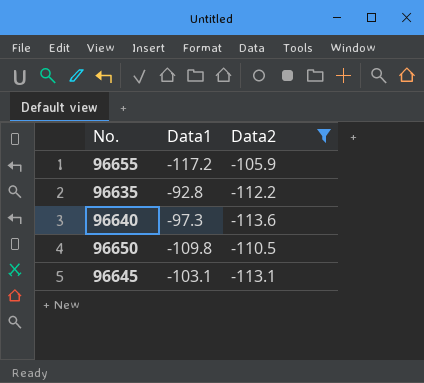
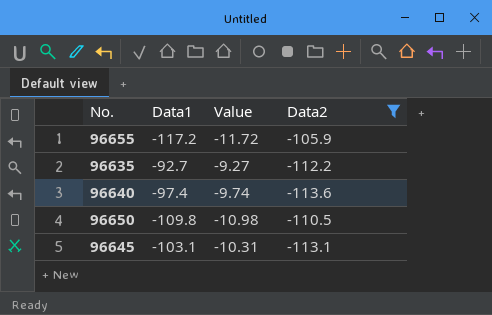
column Value | formula: none -> [Data1] * 0.1
96635 | Data1: -92.8 -> -92.7
96640 | Data1: -97.3 -> -97.4

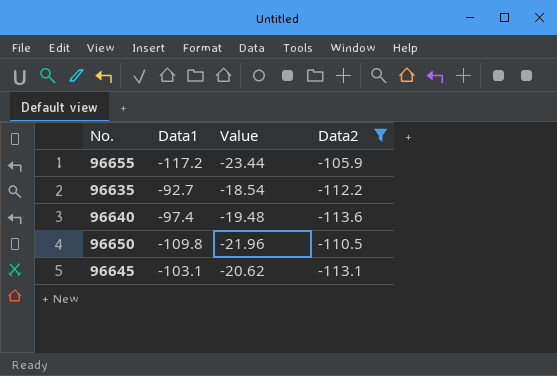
column Value | formula: [Data1] * 0.1 -> [Data1] * 0.2

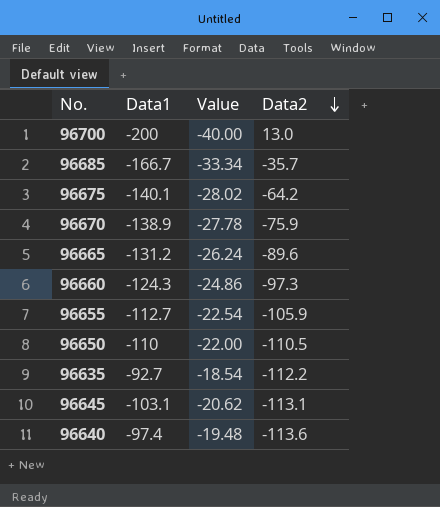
filter: Data2 <= -105.9 -> none
row order: none -> Data2 descending
96655 | Data1: -117.2 -> -112.7
96655 | Value: -23.44 -> -22.54
96650 | Data1: -109.8 -> -110
96650 | Value: -21.96 -> -22.00

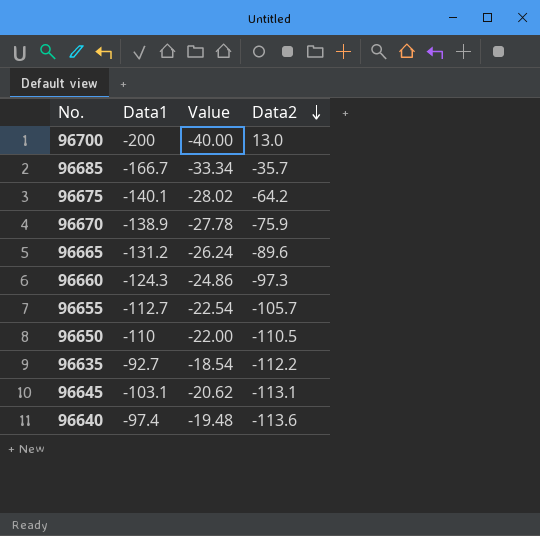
96655 | Data2: -105.9 -> -105.7

